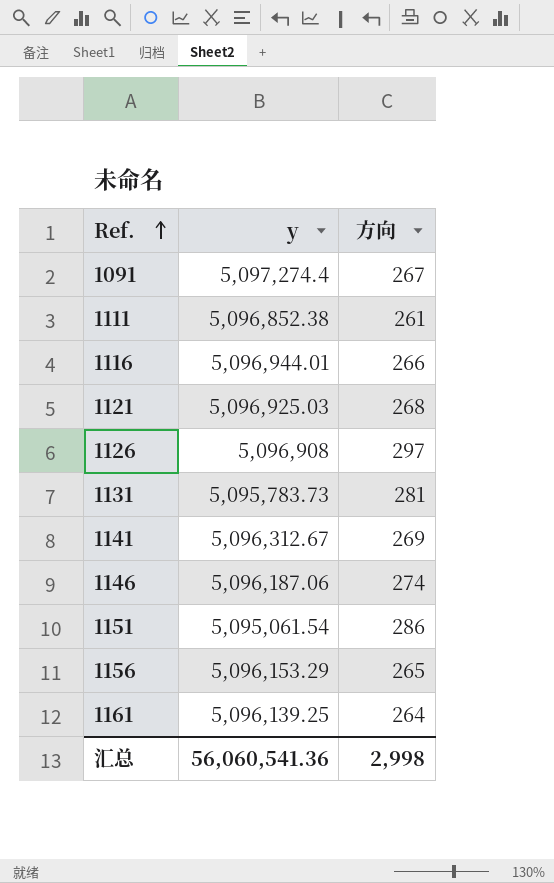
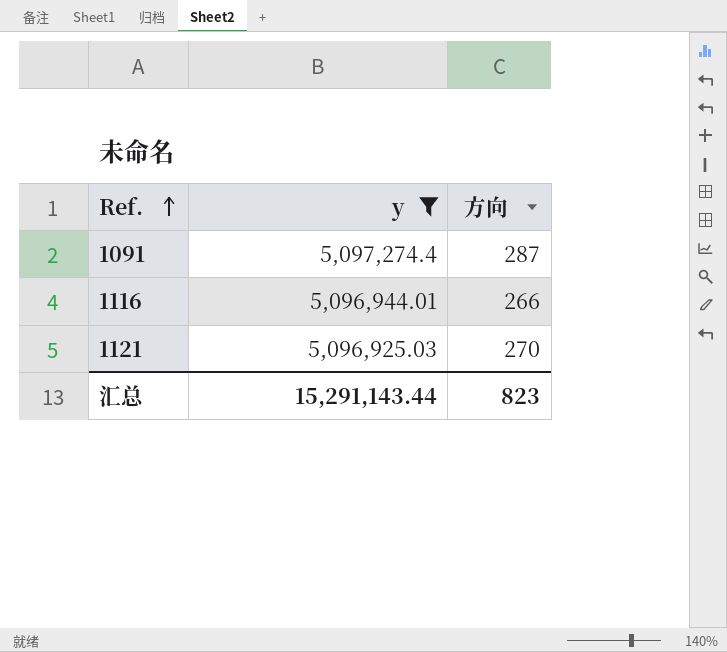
filter: none -> y >= 5,096,925.03
1091 | 方向: 267 -> 287
1121 | 方向: 268 -> 270
汇总 | y: 56,060,541.36 -> 15,291,143.44
汇总 | 方向: 2,998 -> 823

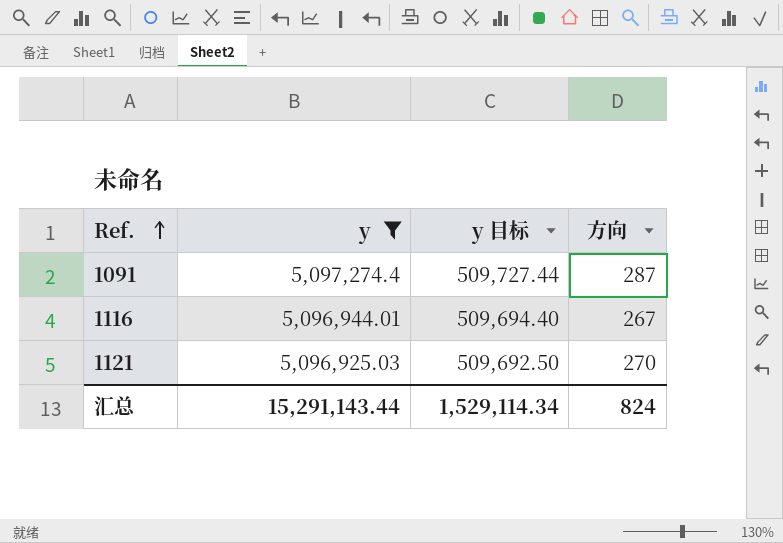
column y 目标 | formula: none -> [y] * 0.1
1116 | 方向: 266 -> 267
汇总 | 方向: 823 -> 824

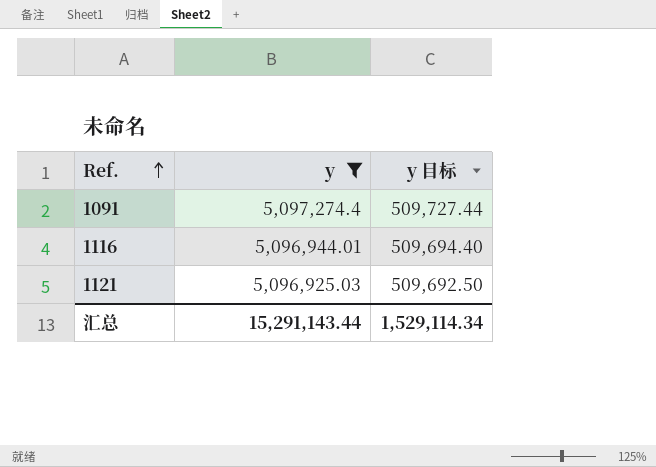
column 方向 | position: 4 -> none

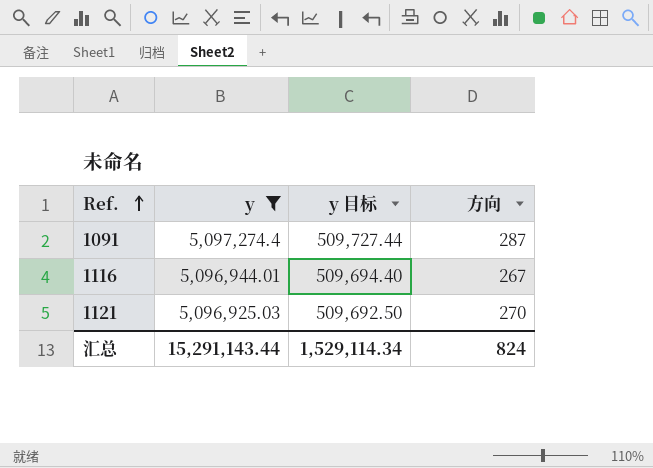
column 方向 | position: none -> 4

